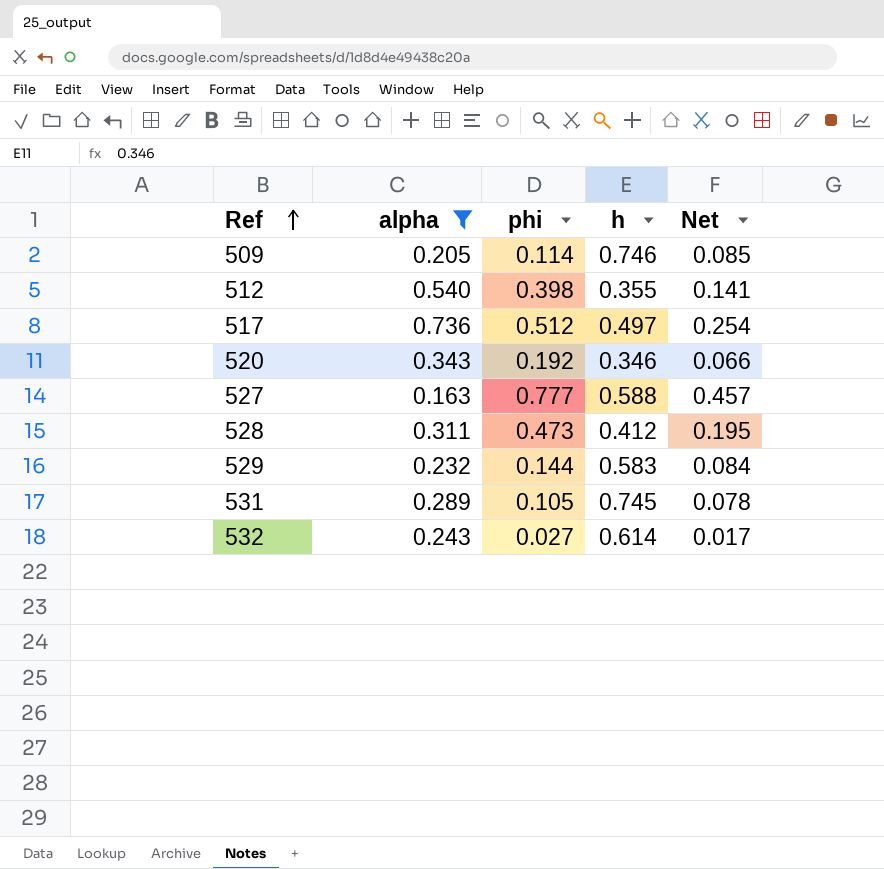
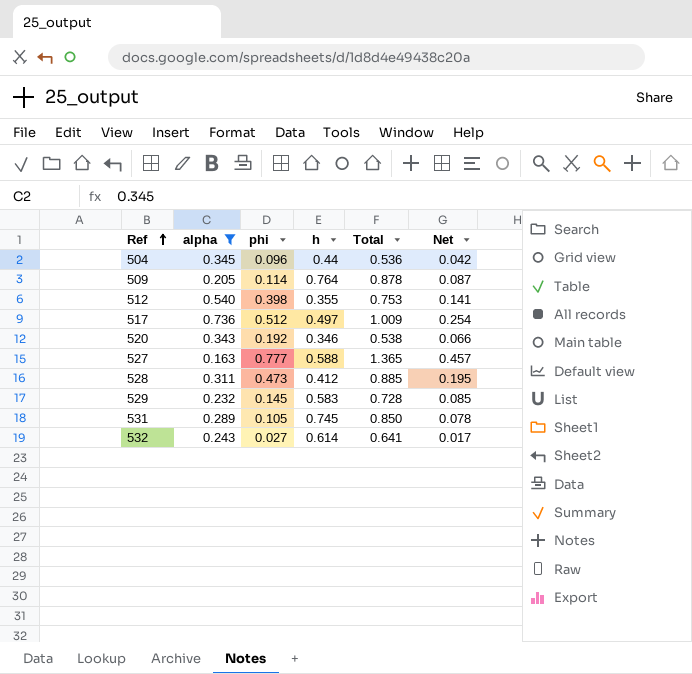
column Total | formula: none -> [phi] + [h]
row 504: none -> 0.345 | 0.096 | 0.44 | 0.536 | 0.042
509 | h: 0.746 -> 0.764
509 | Net: 0.085 -> 0.087
529 | phi: 0.144 -> 0.145
529 | Net: 0.084 -> 0.085

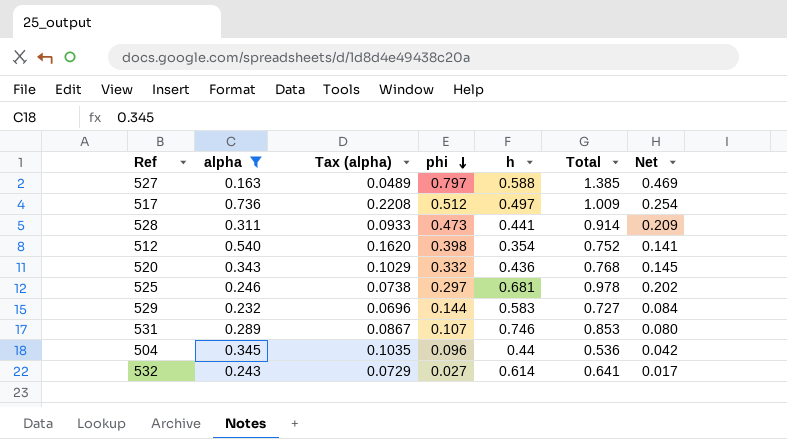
row order: Ref ascending -> phi descending
column Tax (alpha) | formula: none -> [alpha] * 0.3
row 509: 0.205 | 0.114 | 0.764 | 0.878 | 0.087 -> none
527 | phi: 0.777 -> 0.797
527 | Total: 1.365 -> 1.385
527 | Net: 0.457 -> 0.469
528 | h: 0.412 -> 0.441
528 | Total: 0.885 -> 0.914
528 | Net: 0.195 -> 0.209
512 | h: 0.355 -> 0.354
512 | Total: 0.753 -> 0.752
520 | phi: 0.192 -> 0.332
520 | h: 0.346 -> 0.436
520 | Total: 0.538 -> 0.768
520 | Net: 0.066 -> 0.145
row 525: none -> 0.246 | 0.0738 | 0.297 | 0.681 | 0.978 | 0.202
529 | phi: 0.145 -> 0.144
529 | Total: 0.728 -> 0.727
529 | Net: 0.085 -> 0.084
531 | phi: 0.105 -> 0.107
531 | h: 0.745 -> 0.746
531 | Total: 0.850 -> 0.853
531 | Net: 0.078 -> 0.080

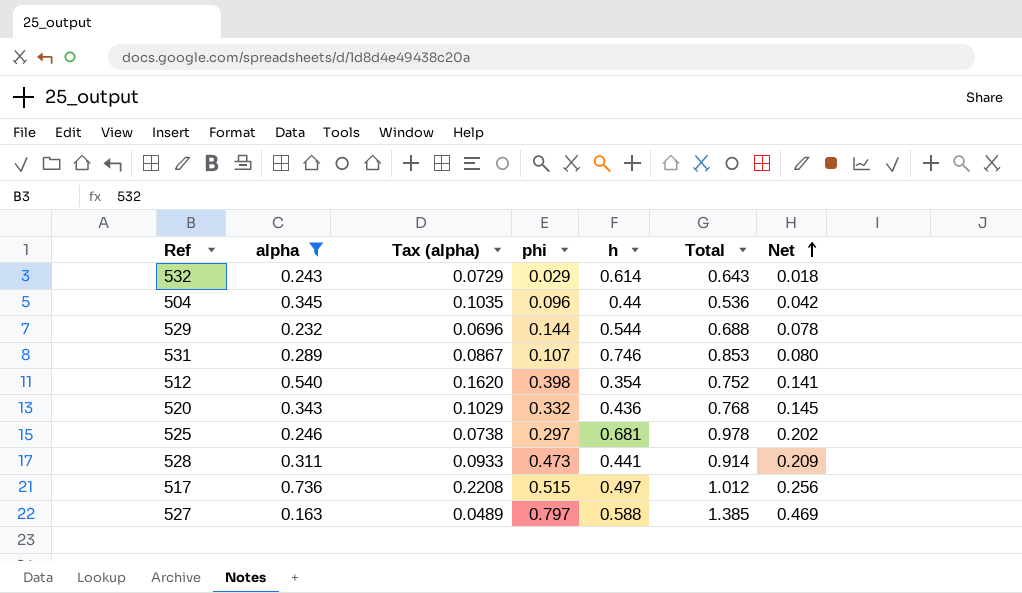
row order: phi descending -> Net ascending
532 | phi: 0.027 -> 0.029
532 | Total: 0.641 -> 0.643
532 | Net: 0.017 -> 0.018
529 | h: 0.583 -> 0.544
529 | Total: 0.727 -> 0.688
529 | Net: 0.084 -> 0.078
517 | phi: 0.512 -> 0.515
517 | Total: 1.009 -> 1.012
517 | Net: 0.254 -> 0.256

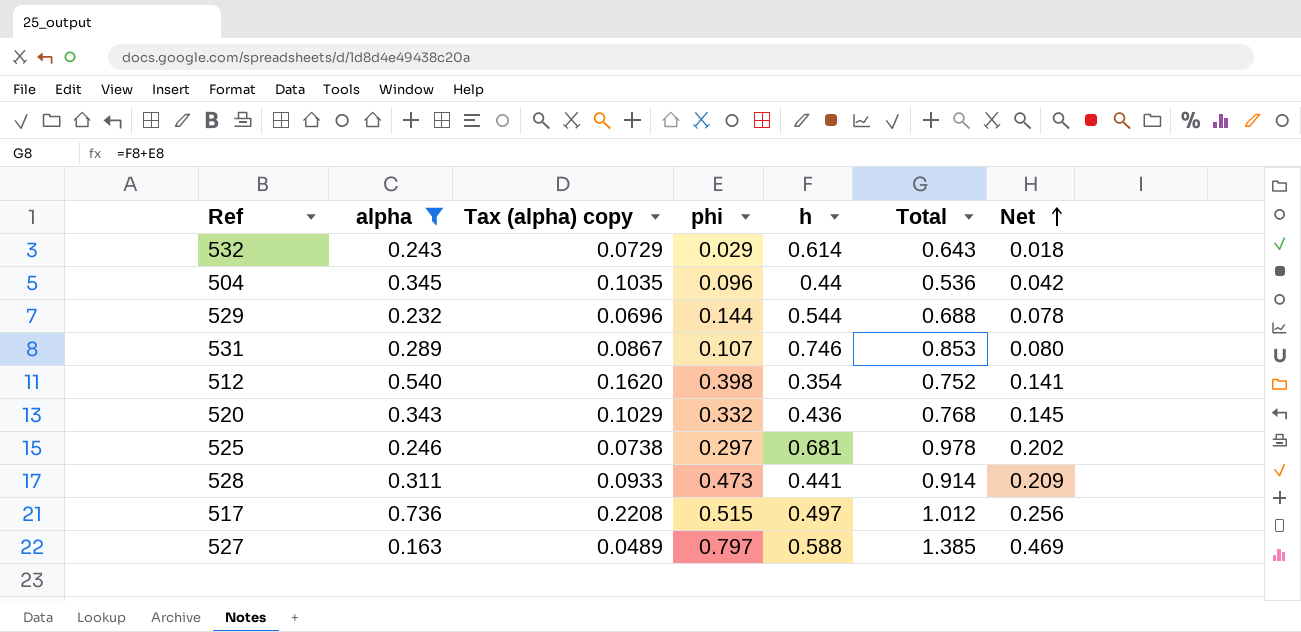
column name: Tax (alpha) -> Tax (alpha) copy

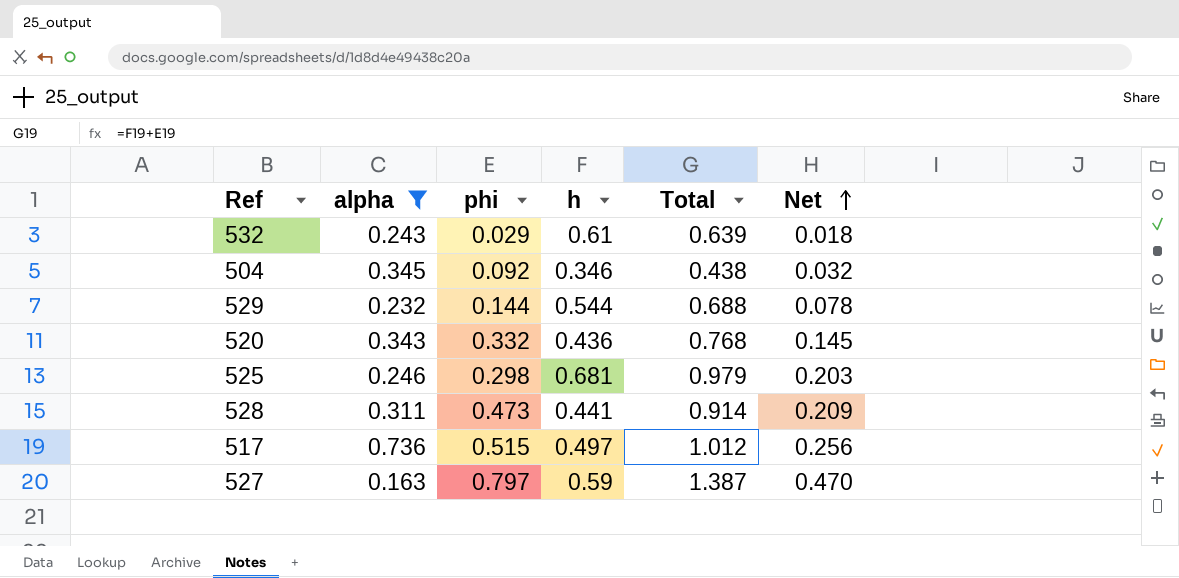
column Tax (alpha) copy | formula: [alpha] * 0.3 -> none
row 531: 0.289 | 0.0867 | 0.107 | 0.746 | 0.853 | 0.080 -> none
row 512: 0.540 | 0.1620 | 0.398 | 0.354 | 0.752 | 0.141 -> none
532 | h: 0.614 -> 0.61
532 | Total: 0.643 -> 0.639
504 | phi: 0.096 -> 0.092
504 | h: 0.44 -> 0.346
504 | Total: 0.536 -> 0.438
504 | Net: 0.042 -> 0.032
525 | phi: 0.297 -> 0.298
525 | Total: 0.978 -> 0.979
525 | Net: 0.202 -> 0.203
527 | h: 0.588 -> 0.59
527 | Total: 1.385 -> 1.387
527 | Net: 0.469 -> 0.470

